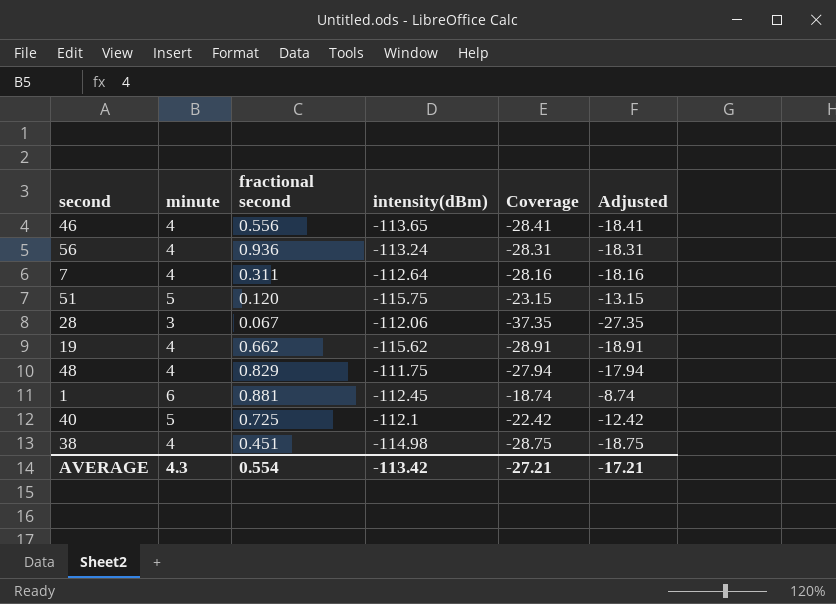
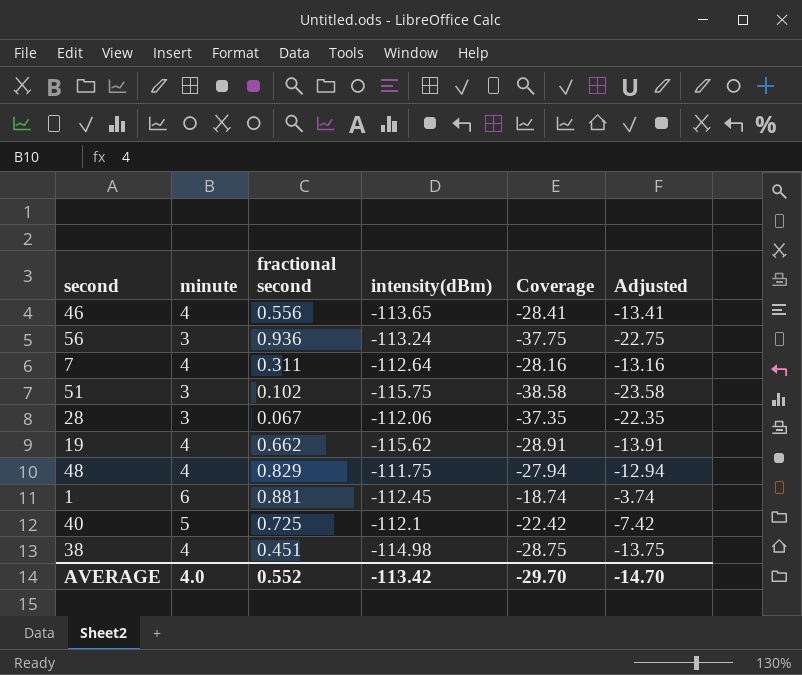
column Adjusted | formula: [Coverage] + 10 -> [Coverage] + 15
56 | minute: 4 -> 3
56 | Coverage: -28.31 -> -37.75
51 | minute: 5 -> 3
51 | fractional second: 0.120 -> 0.102
51 | Coverage: -23.15 -> -38.58
AVERAGE | minute: 4.3 -> 4.0
AVERAGE | fractional second: 0.554 -> 0.552
AVERAGE | Coverage: -27.21 -> -29.70
AVERAGE | Adjusted: -17.21 -> -14.70

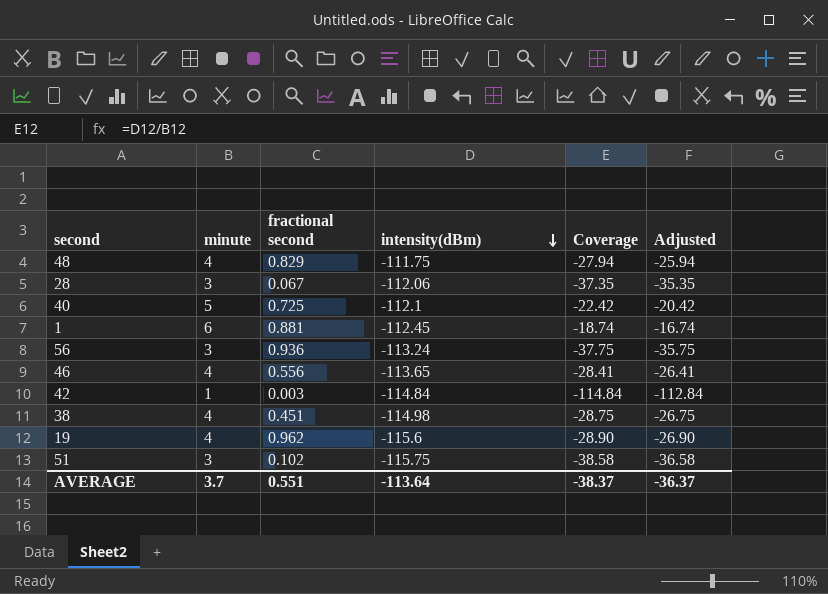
row order: none -> intensity(dBm) descending
column Adjusted | formula: [Coverage] + 15 -> [Coverage] + 2
row 7: 4 | 0.311 | -112.64 | -28.16 | -13.16 -> none
row 42: none -> 1 | 0.003 | -114.84 | -114.84 | -112.84
19 | fractional second: 0.662 -> 0.962
19 | intensity(dBm): -115.62 -> -115.6
19 | Coverage: -28.91 -> -28.90
AVERAGE | minute: 4.0 -> 3.7
AVERAGE | fractional second: 0.552 -> 0.551
AVERAGE | intensity(dBm): -113.42 -> -113.64
AVERAGE | Coverage: -29.70 -> -38.37
AVERAGE | Adjusted: -14.70 -> -36.37

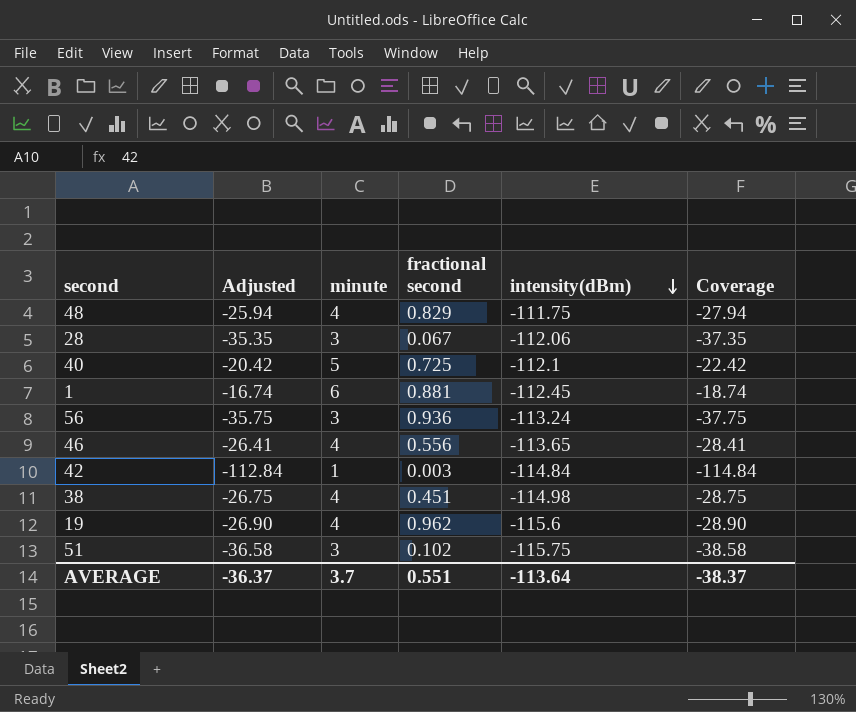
column Adjusted | position: 6 -> 2

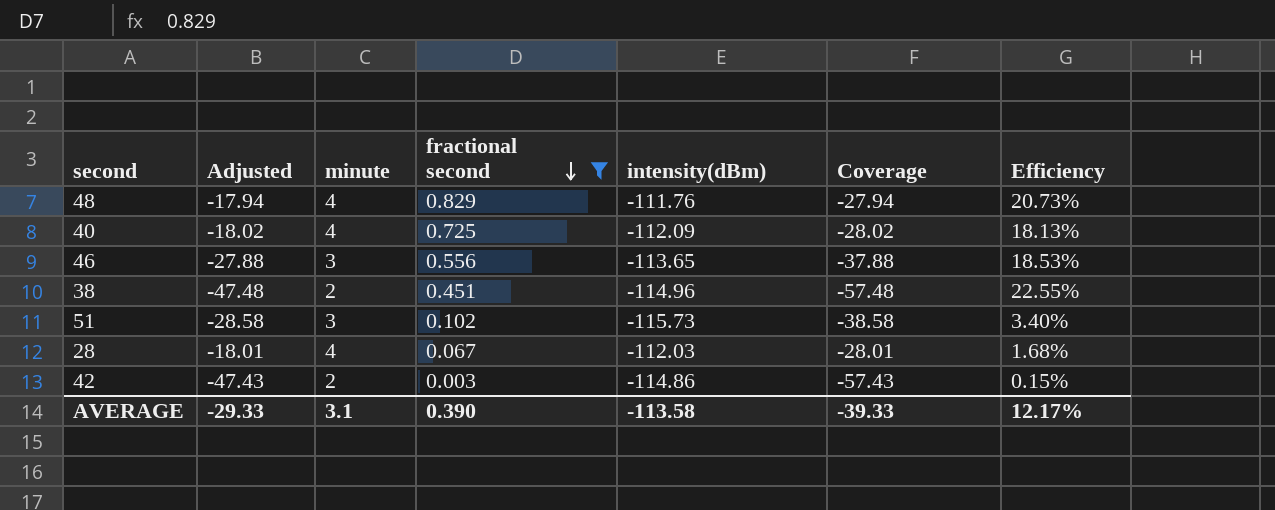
filter: none -> fractional second <= 0.829
row order: intensity(dBm) descending -> fractional second descending
column Adjusted | formula: [Coverage] + 2 -> [Coverage] + 10
column Efficiency | formula: none -> [fractional second] / [minute]
48 | intensity(dBm): -111.75 -> -111.76
40 | minute: 5 -> 4
40 | intensity(dBm): -112.1 -> -112.09
40 | Coverage: -22.42 -> -28.02
46 | minute: 4 -> 3
46 | Coverage: -28.41 -> -37.88
38 | minute: 4 -> 2
38 | intensity(dBm): -114.98 -> -114.96
38 | Coverage: -28.75 -> -57.48
51 | intensity(dBm): -115.75 -> -115.73
28 | minute: 3 -> 4
28 | intensity(dBm): -112.06 -> -112.03
28 | Coverage: -37.35 -> -28.01
42 | minute: 1 -> 2
42 | intensity(dBm): -114.84 -> -114.86
42 | Coverage: -114.84 -> -57.43
AVERAGE | Adjusted: -36.37 -> -29.33
AVERAGE | minute: 3.7 -> 3.1
AVERAGE | fractional second: 0.551 -> 0.390
AVERAGE | intensity(dBm): -113.64 -> -113.58
AVERAGE | Coverage: -38.37 -> -39.33

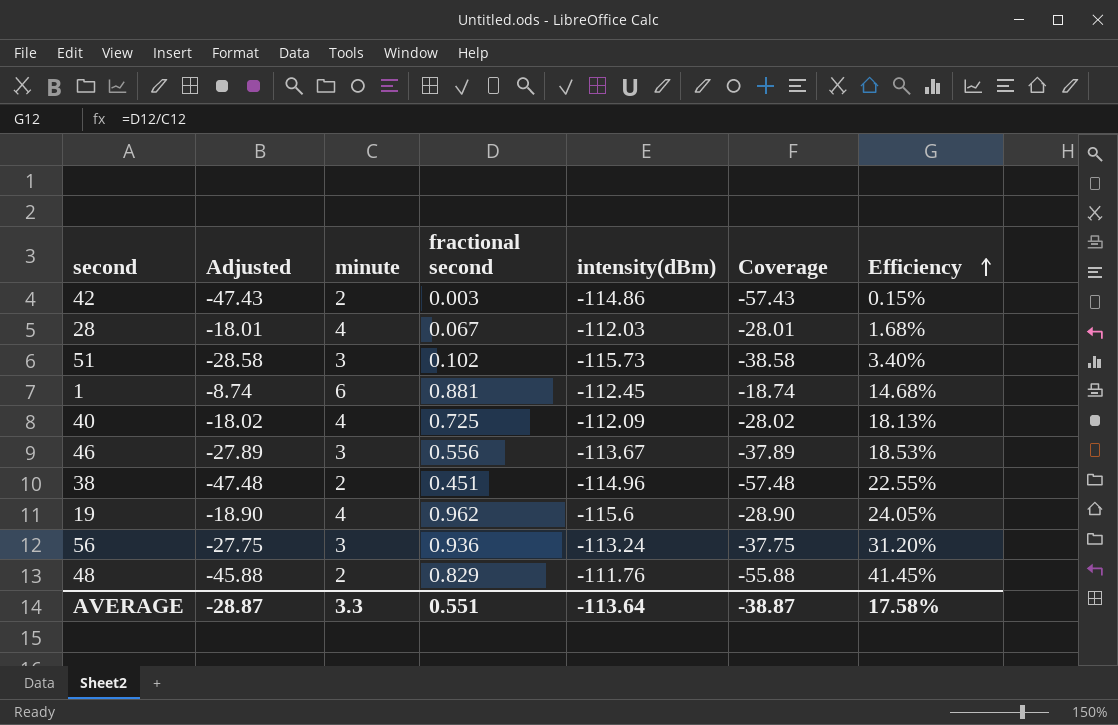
filter: fractional second <= 0.829 -> none
row order: fractional second descending -> Efficiency ascending
46 | Adjusted: -27.88 -> -27.89
46 | intensity(dBm): -113.65 -> -113.67
46 | Coverage: -37.88 -> -37.89
48 | Adjusted: -17.94 -> -45.88
48 | minute: 4 -> 2
48 | Coverage: -27.94 -> -55.88
48 | Efficiency: 20.73% -> 41.45%
AVERAGE | Adjusted: -29.33 -> -28.87
AVERAGE | minute: 3.1 -> 3.3
AVERAGE | fractional second: 0.390 -> 0.551
AVERAGE | intensity(dBm): -113.58 -> -113.64
AVERAGE | Coverage: -39.33 -> -38.87
AVERAGE | Efficiency: 12.17% -> 17.58%

